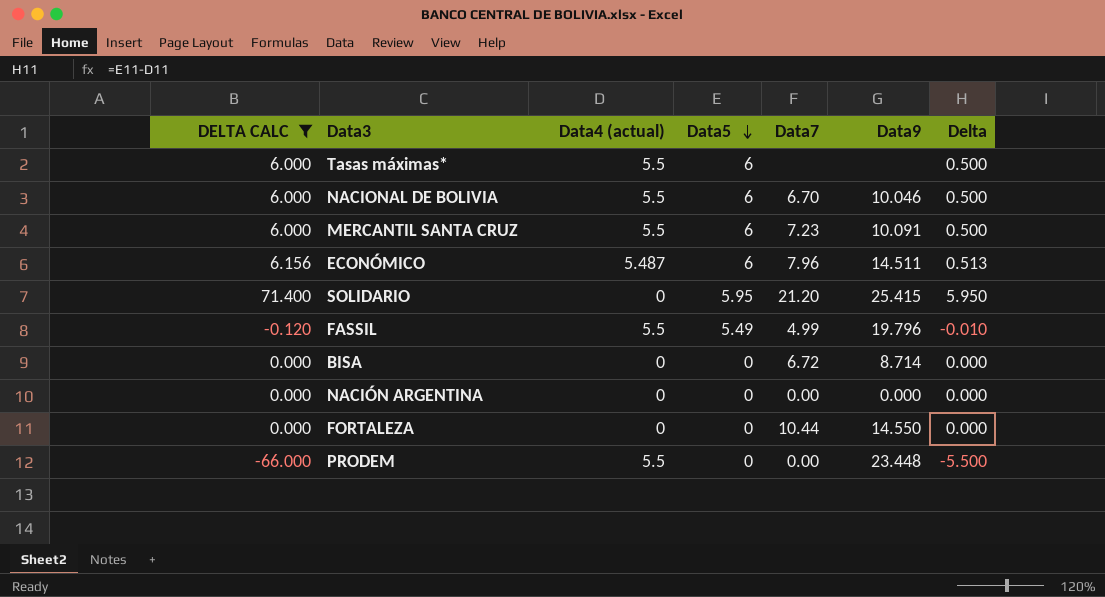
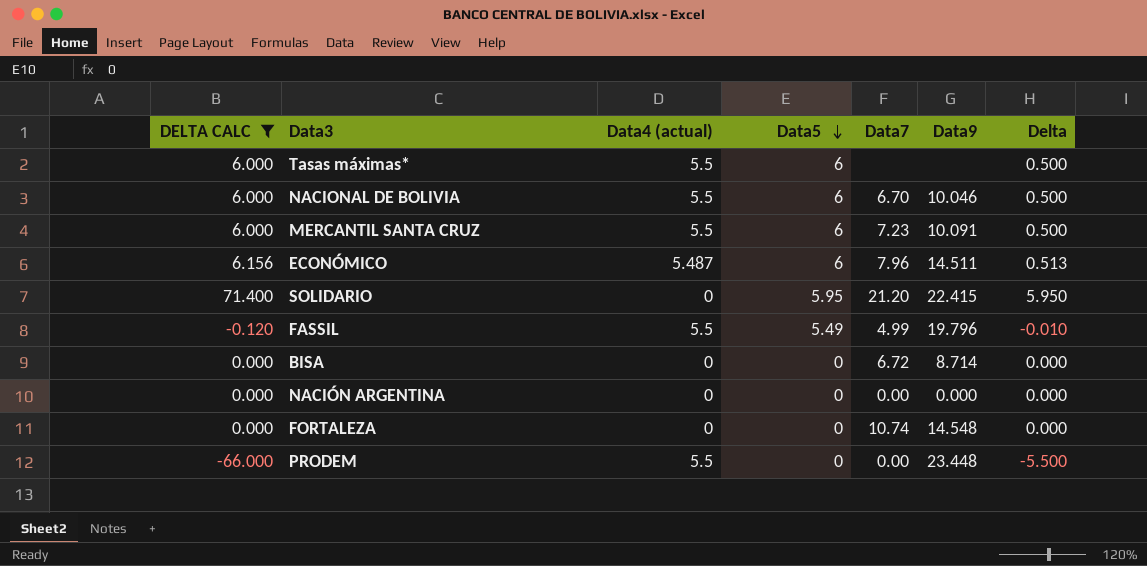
SOLIDARIO | Data9: 25.415 -> 22.415
FORTALEZA | Data7: 10.44 -> 10.74
FORTALEZA | Data9: 14.550 -> 14.548

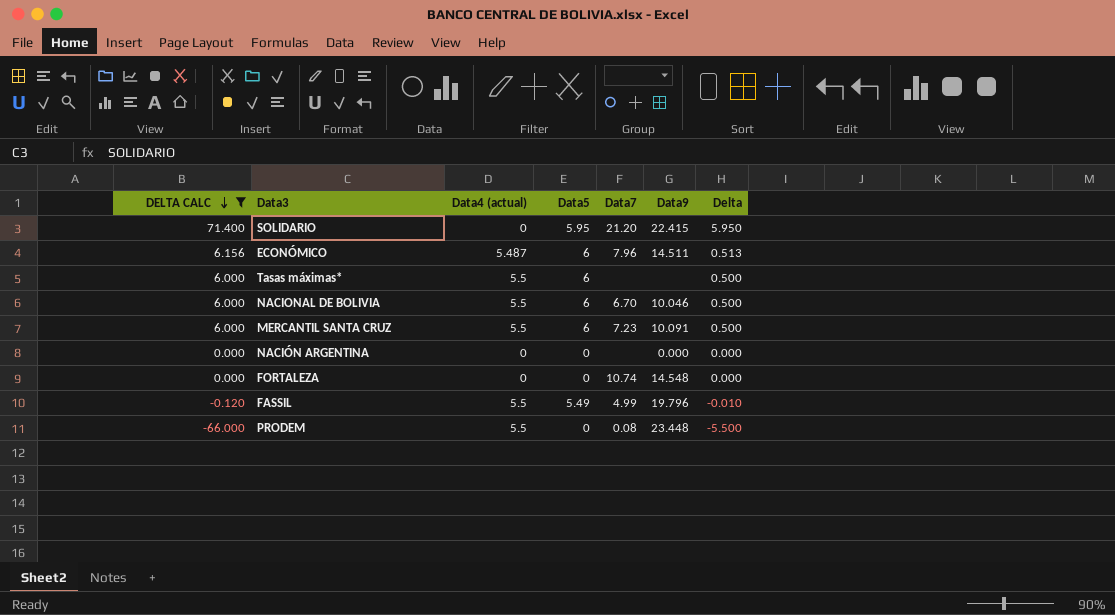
row order: Data5 descending -> DELTA CALC descending
row BISA: 0.000 | 0 | 0 | 6.72 | 8.714 | 0.000 -> none
NACIÓN ARGENTINA | Data7: 0.00 -> none
PRODEM | Data7: 0.00 -> 0.08

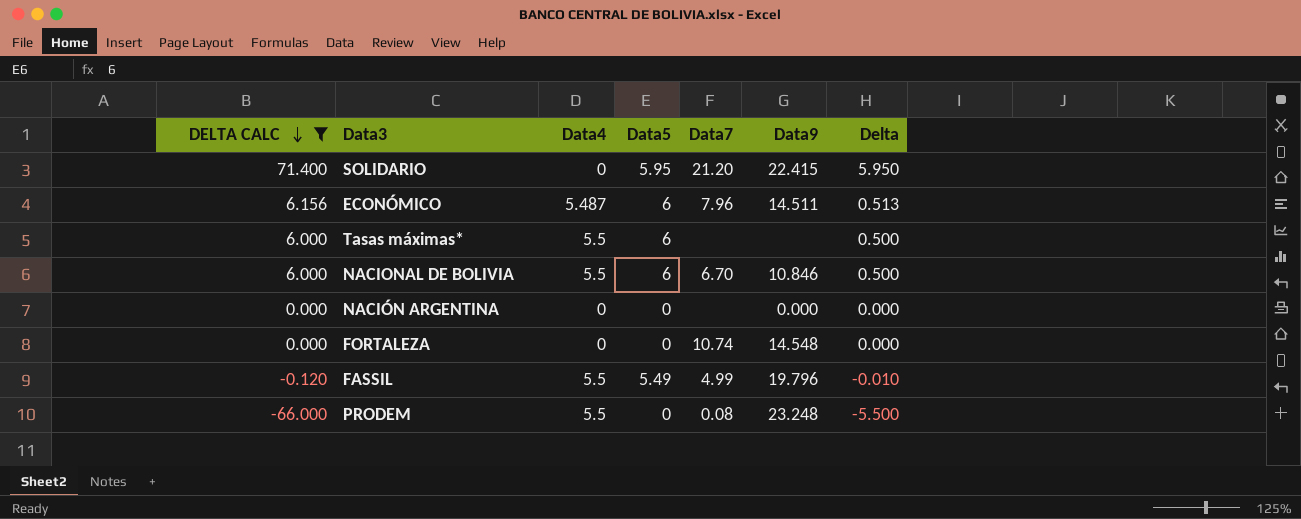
column name: Data4 (actual) -> Data4
row MERCANTIL SANTA CRUZ: 6.000 | 5.5 | 6 | 7.23 | 10.091 | 0.500 -> none
NACIONAL DE BOLIVIA | Data9: 10.046 -> 10.846
PRODEM | Data9: 23.448 -> 23.248

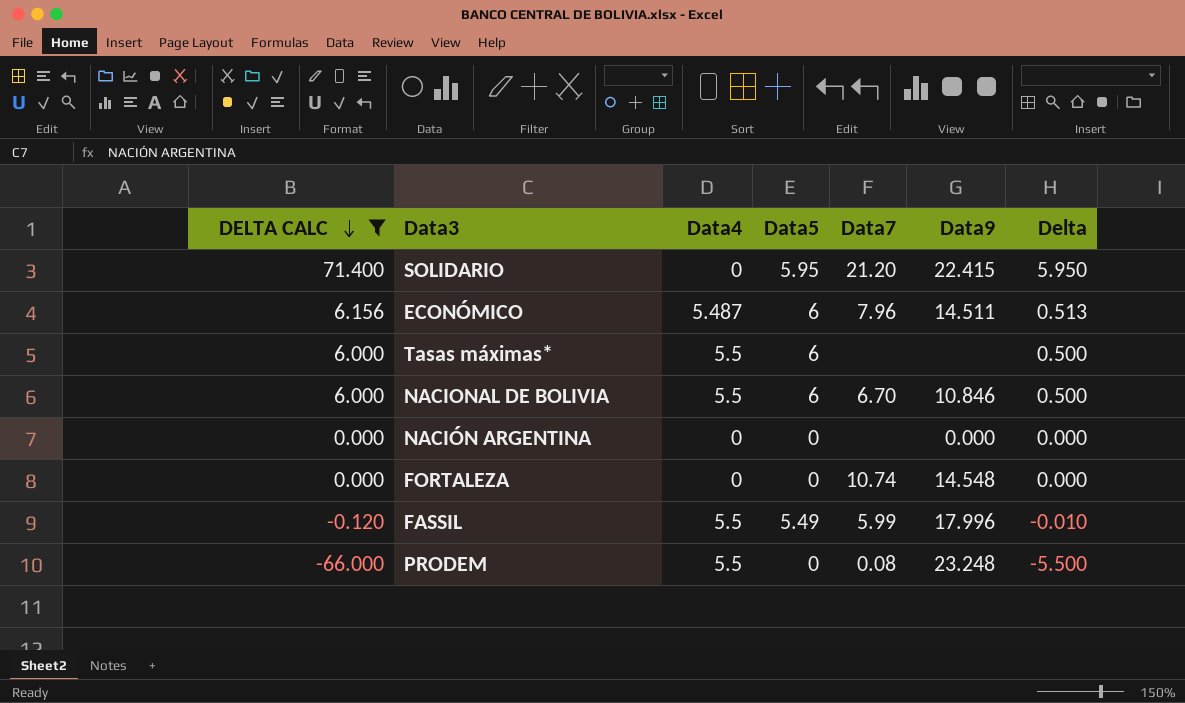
FASSIL | Data7: 4.99 -> 5.99
FASSIL | Data9: 19.796 -> 17.996

